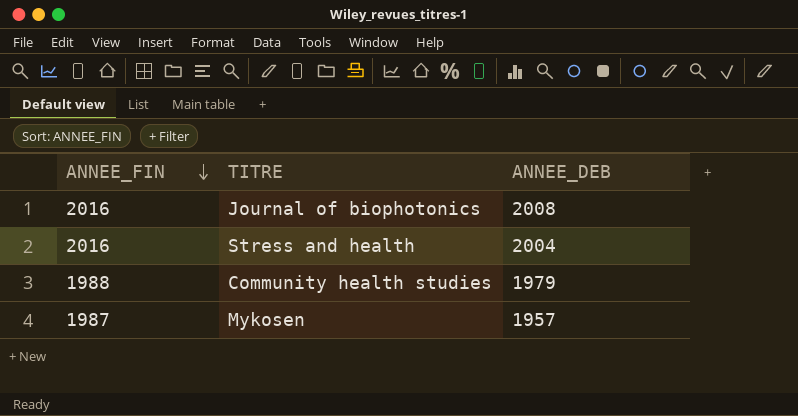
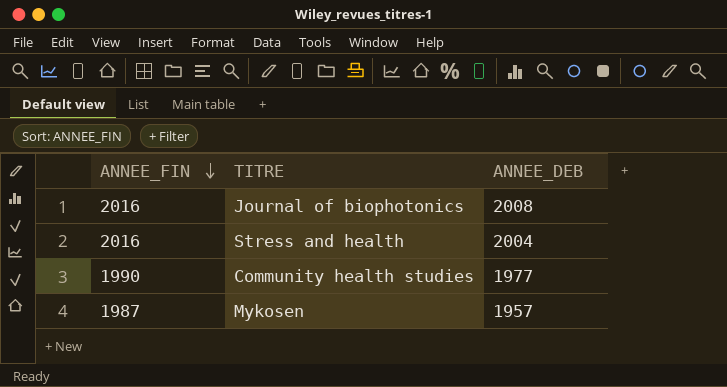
Community health studies | ANNEE_FIN: 1988 -> 1990
Community health studies | ANNEE_DEB: 1979 -> 1977

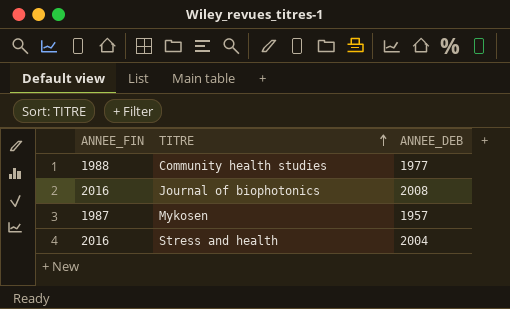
row order: ANNEE_FIN descending -> TITRE ascending
Community health studies | ANNEE_FIN: 1990 -> 1988

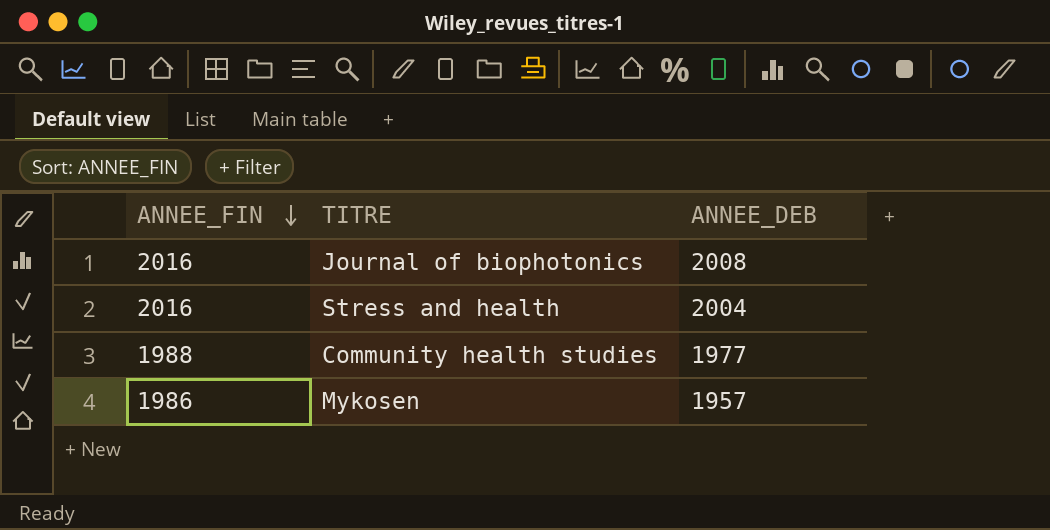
row order: TITRE ascending -> ANNEE_FIN descending
Mykosen | ANNEE_FIN: 1987 -> 1986

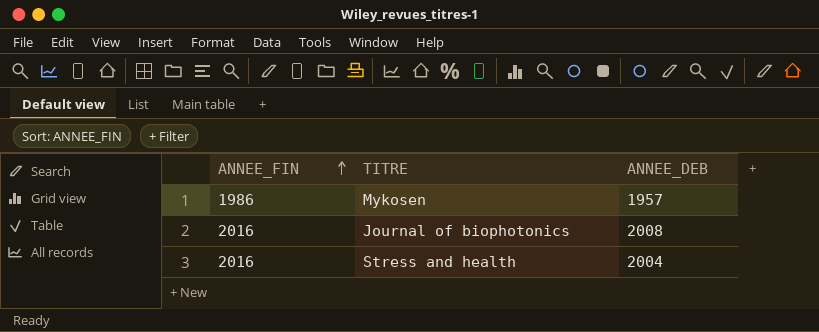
row order: ANNEE_FIN descending -> ANNEE_FIN ascending
row Community health studies: 1988 | 1977 -> none

